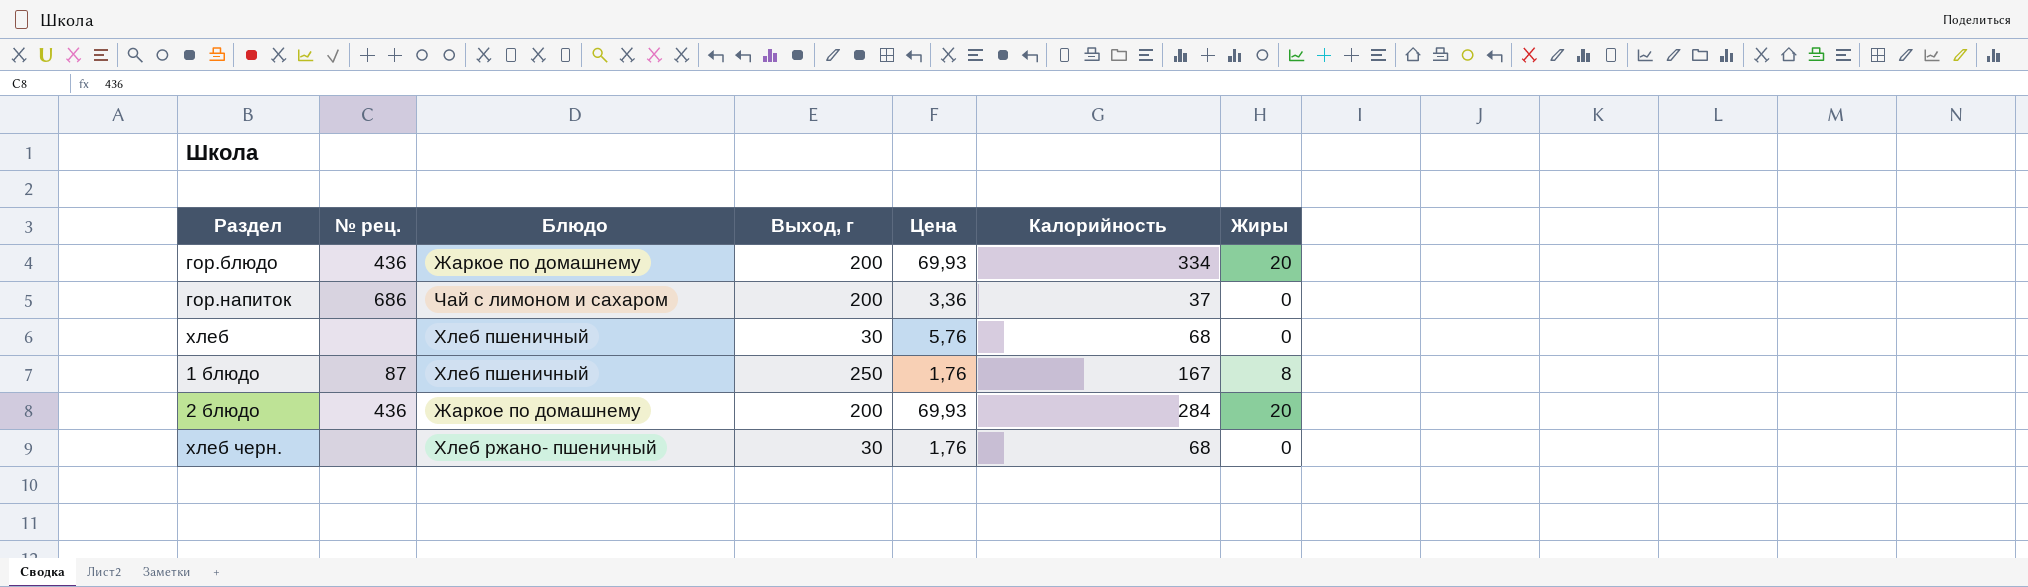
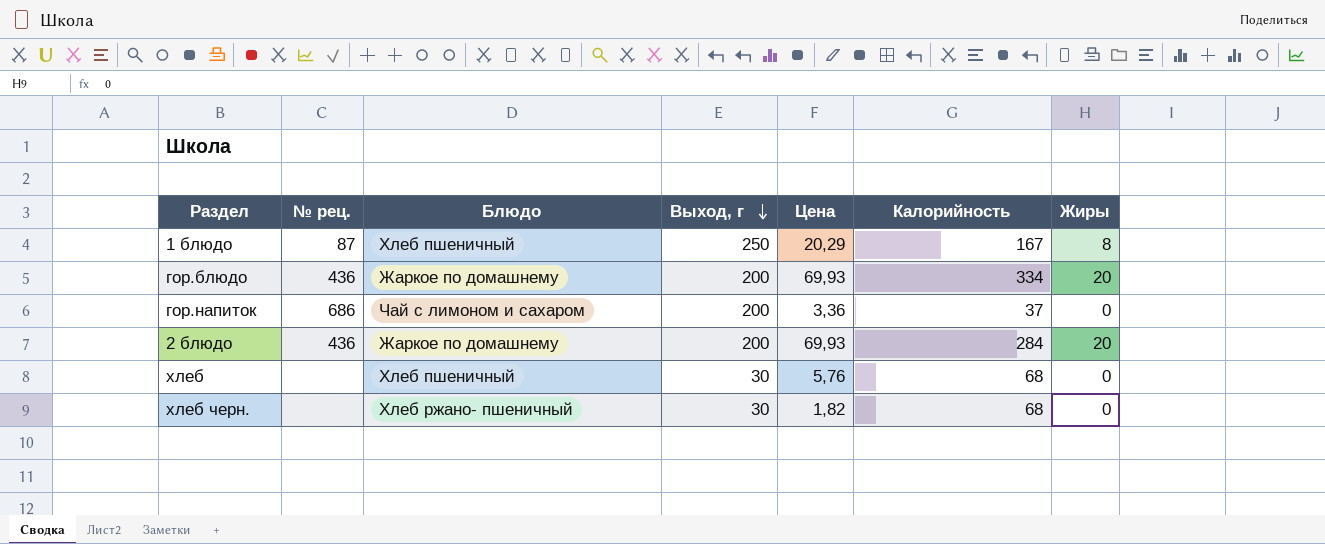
row order: none -> Выход, г descending
1 блюдо | Цена: 1,76 -> 20,29
хлеб черн. | Цена: 1,76 -> 1,82

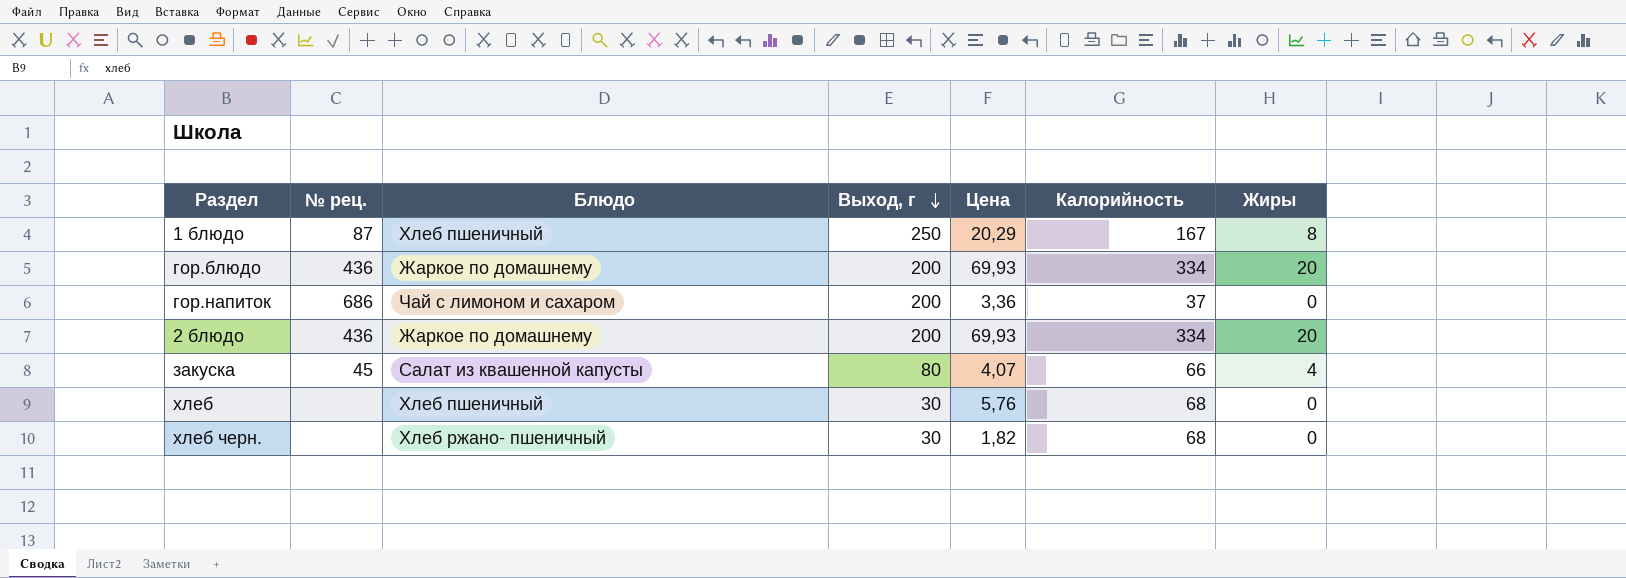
2 блюдо | Калорийность: 284 -> 334
row закуска: none -> 45 | Салат из квашенной капусты | 80 | 4,07 | 66 | 4

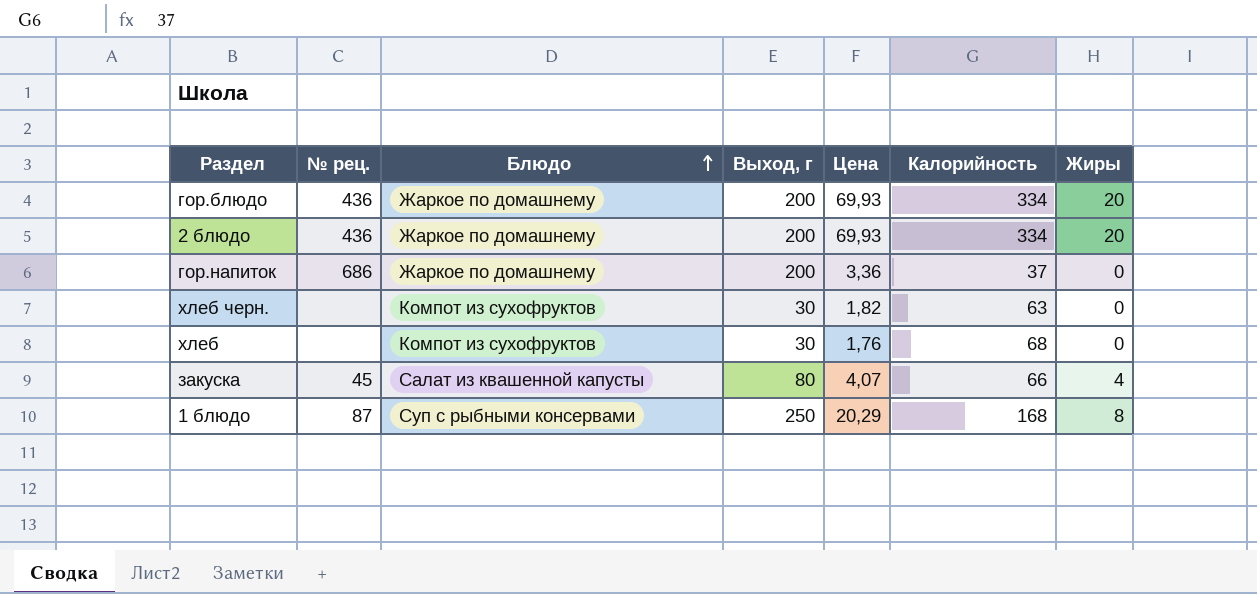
row order: Выход, г descending -> Блюдо ascending
гор.напиток | Блюдо: Чай с лимоном и сахаром -> Жаркое по домашнему
хлеб черн. | Блюдо: Хлеб ржано- пшеничный -> Компот из сухофруктов
хлеб черн. | Калорийность: 68 -> 63
хлеб | Блюдо: Хлеб пшеничный -> Компот из сухофруктов
хлеб | Цена: 5,76 -> 1,76
1 блюдо | Блюдо: Хлеб пшеничный -> Суп с рыбными консервами
1 блюдо | Калорийность: 167 -> 168

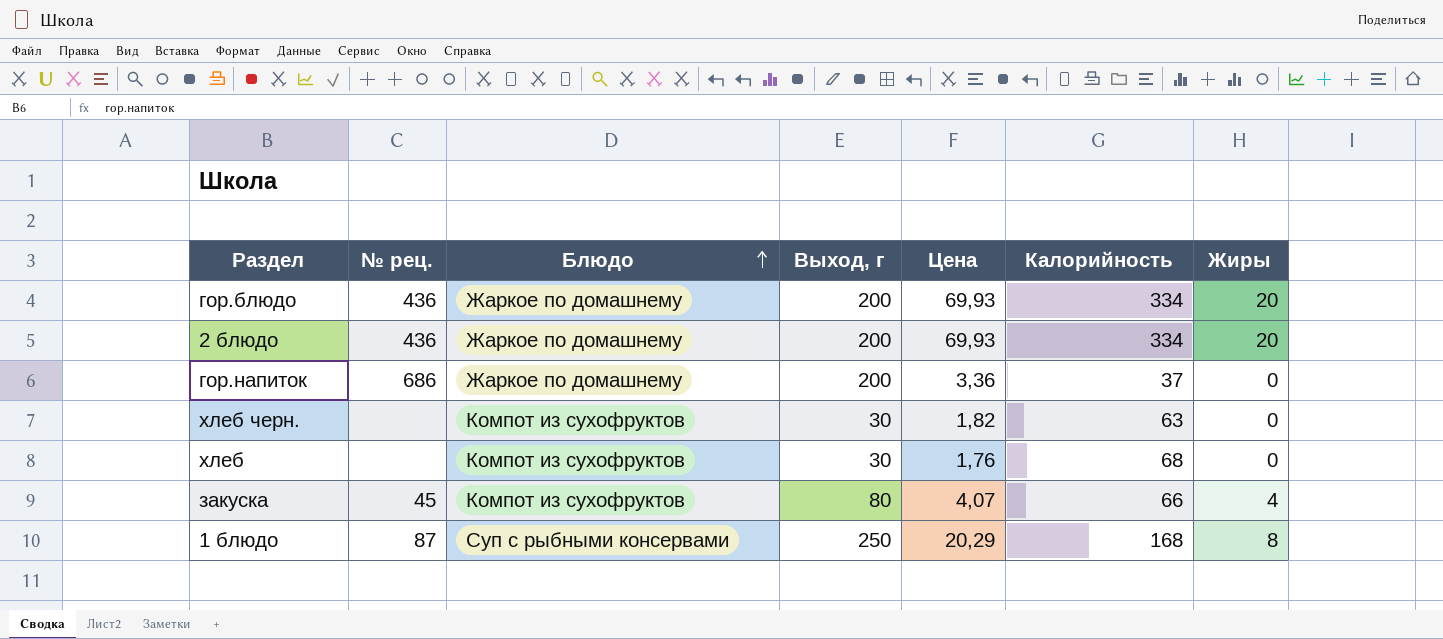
закуска | Блюдо: Салат из квашенной капусты -> Компот из сухофруктов

